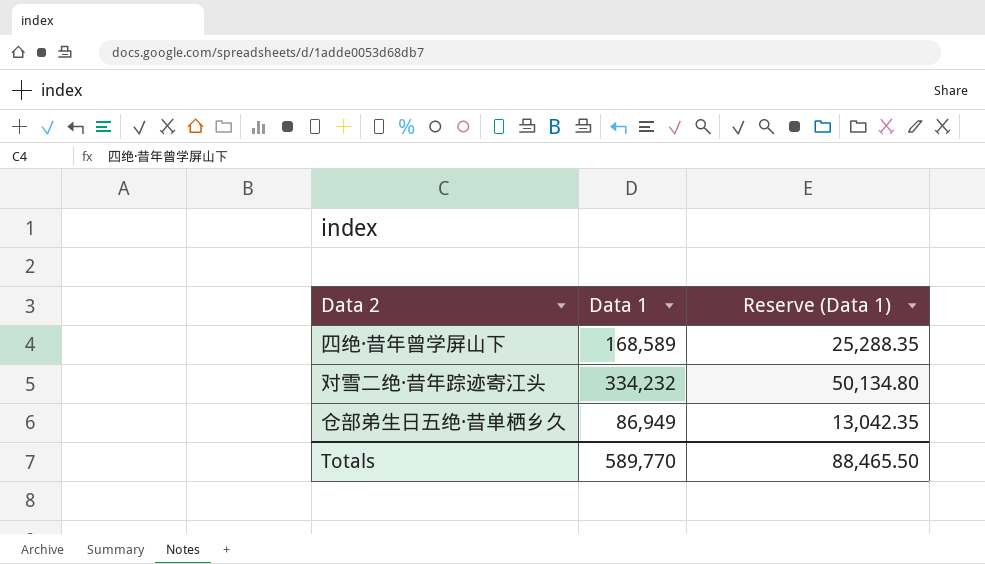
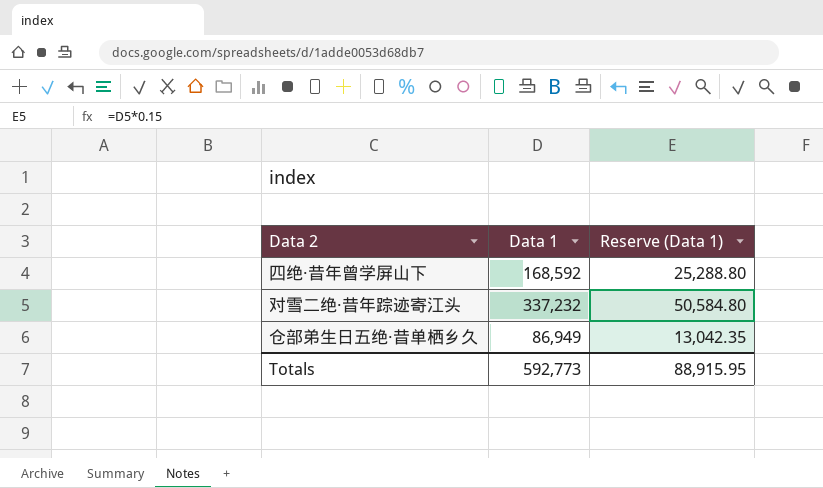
四绝·昔年曾学屏山下 | Data 1: 168,589 -> 168,592
四绝·昔年曾学屏山下 | Reserve (Data 1): 25,288.35 -> 25,288.80
对雪二绝·昔年踪迹寄江头 | Data 1: 334,232 -> 337,232
对雪二绝·昔年踪迹寄江头 | Reserve (Data 1): 50,134.80 -> 50,584.80
Totals | Data 1: 589,770 -> 592,773
Totals | Reserve (Data 1): 88,465.50 -> 88,915.95

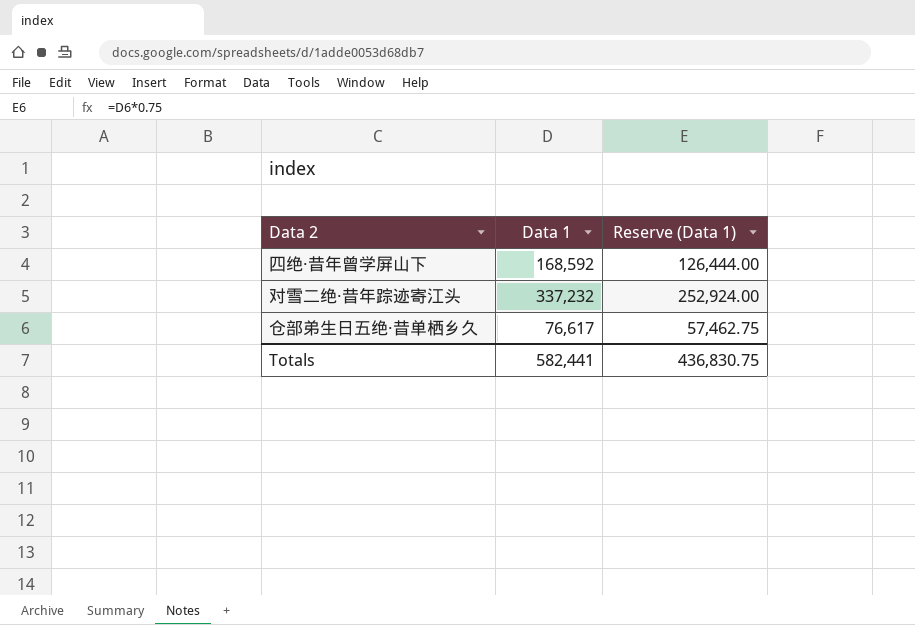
column Reserve (Data 1) | formula: [Data 1] * 0.15 -> [Data 1] * 0.75
仓部弟生日五绝·昔单栖乡久 | Data 1: 86,949 -> 76,617
Totals | Data 1: 592,773 -> 582,441
Totals | Reserve (Data 1): 88,915.95 -> 436,830.75

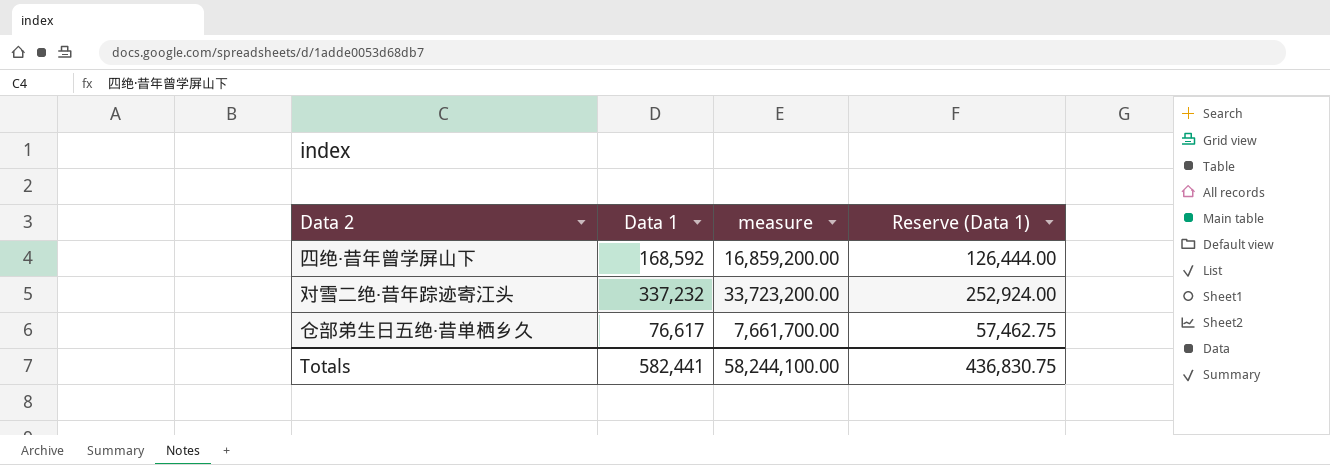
column measure | formula: none -> [Data 1] * 100

